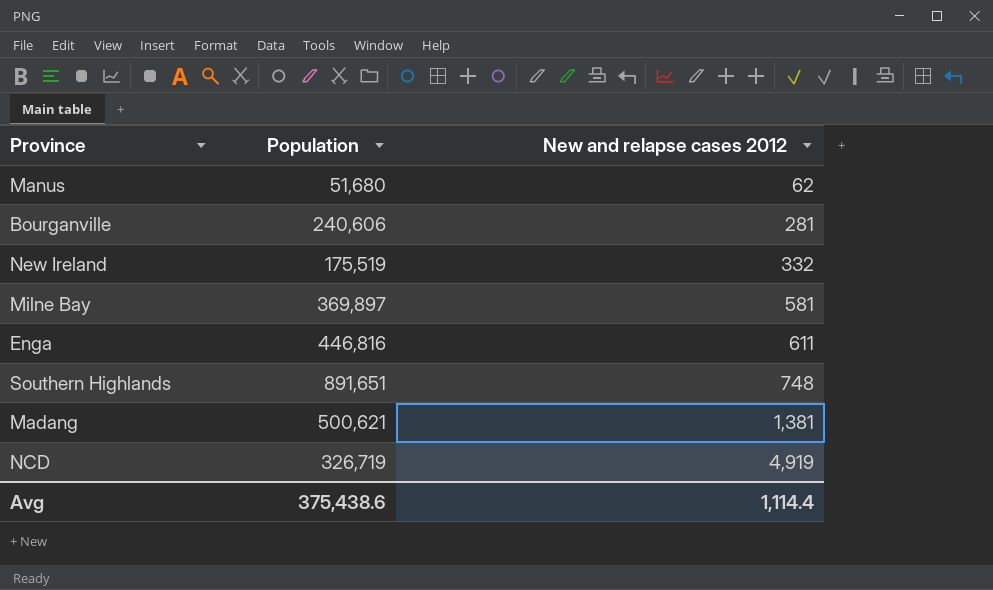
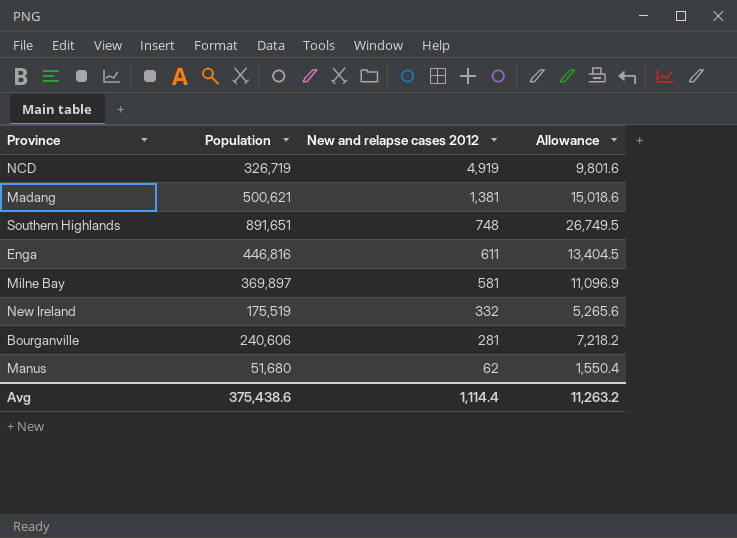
row order: New and relapse cases 2012 ascending -> New and relapse cases 2012 descending
column Allowance | formula: none -> [Population] * 0.03

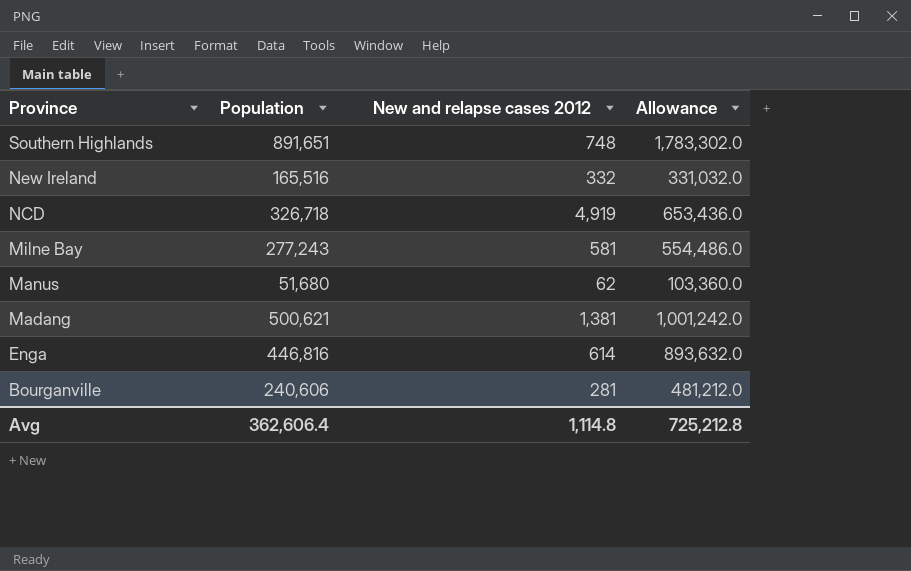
row order: New and relapse cases 2012 descending -> Province descending
column Allowance | formula: [Population] * 0.03 -> [Population] * 2
New Ireland | Population: 175,519 -> 165,516
NCD | Population: 326,719 -> 326,718
Milne Bay | Population: 369,897 -> 277,243
Enga | New and relapse cases 2012: 611 -> 614
Avg | Population: 375,438.6 -> 362,606.4
Avg | New and relapse cases 2012: 1,114.4 -> 1,114.8
Avg | Allowance: 11,263.2 -> 725,212.8

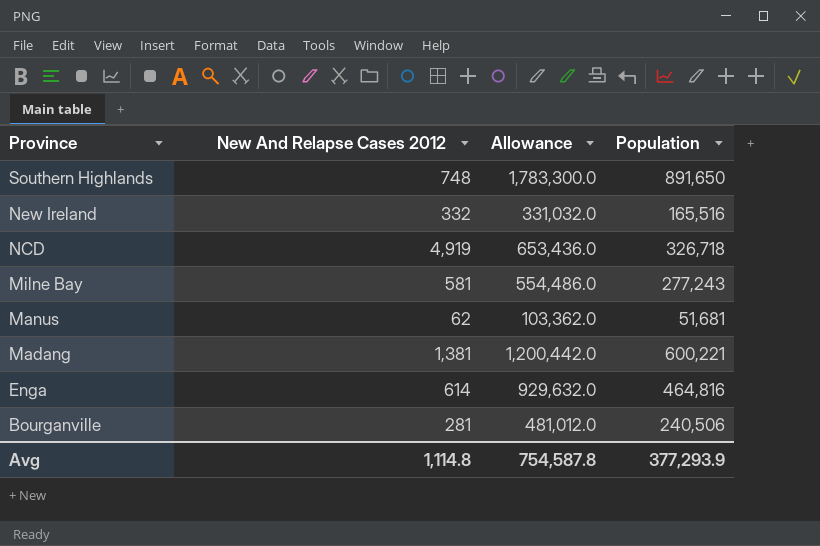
column name: New and relapse cases 2012 -> New And Relapse Cases 2012
column Population | position: 2 -> 4
Southern Highlands | Allowance: 1,783,302.0 -> 1,783,300.0
Southern Highlands | Population: 891,651 -> 891,650
Manus | Allowance: 103,360.0 -> 103,362.0
Manus | Population: 51,680 -> 51,681
Madang | Allowance: 1,001,242.0 -> 1,200,442.0
Madang | Population: 500,621 -> 600,221
Enga | Allowance: 893,632.0 -> 929,632.0
Enga | Population: 446,816 -> 464,816
Bourganville | Allowance: 481,212.0 -> 481,012.0
Bourganville | Population: 240,606 -> 240,506
Avg | Allowance: 725,212.8 -> 754,587.8
Avg | Population: 362,606.4 -> 377,293.9

